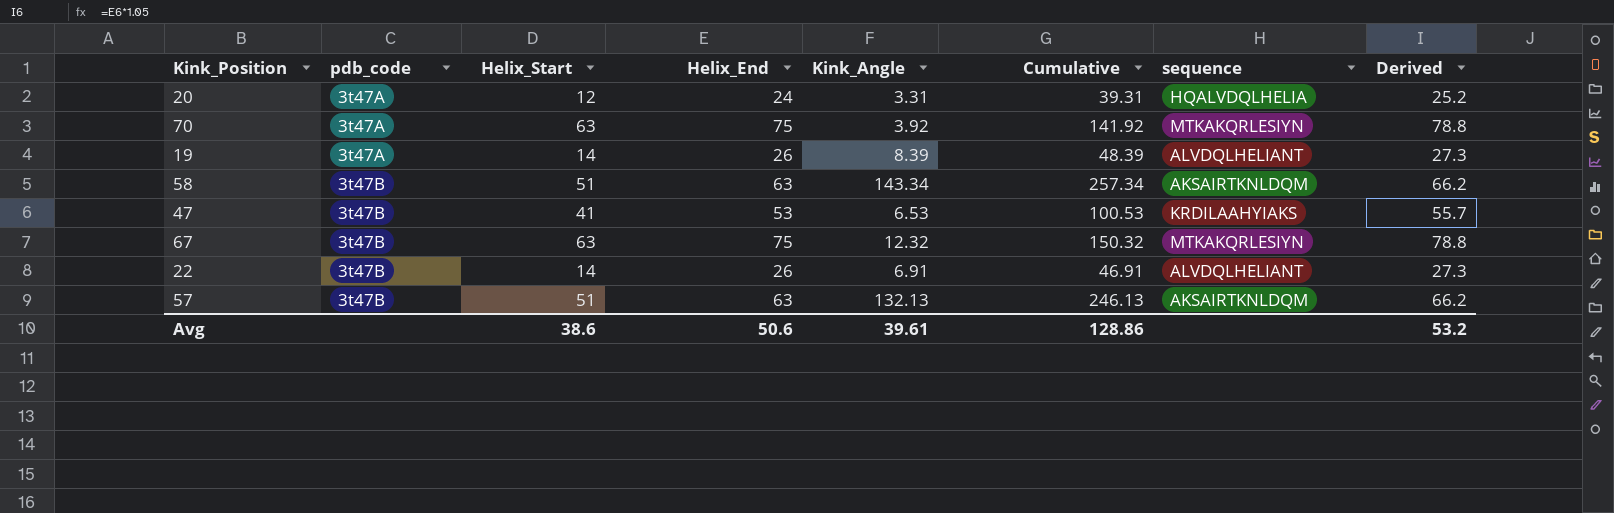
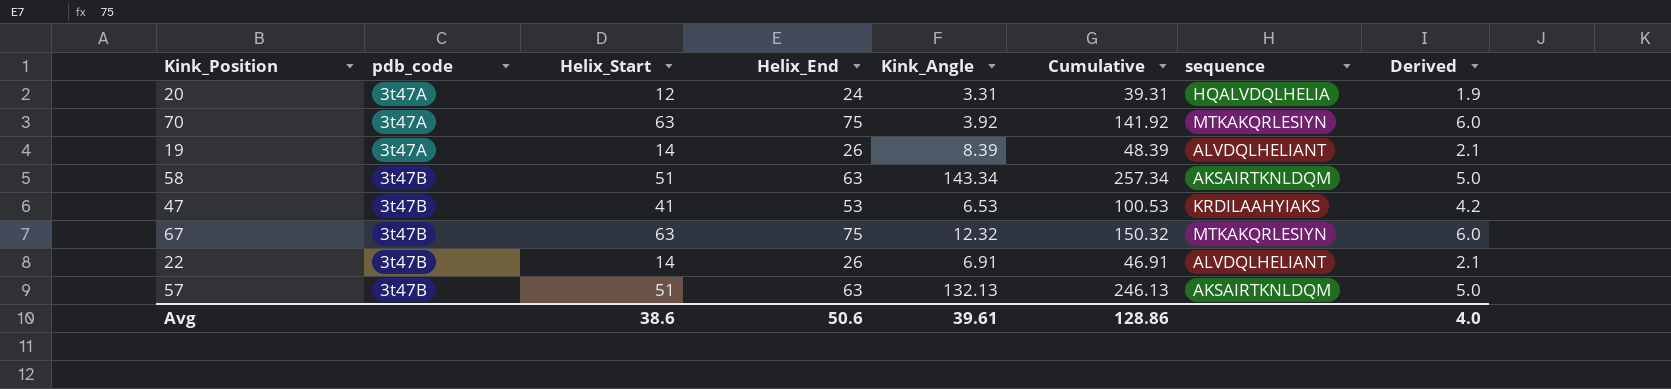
column Derived | formula: [Helix_End] * 1.05 -> [Helix_End] * 0.08
Avg | Derived: 53.2 -> 4.0

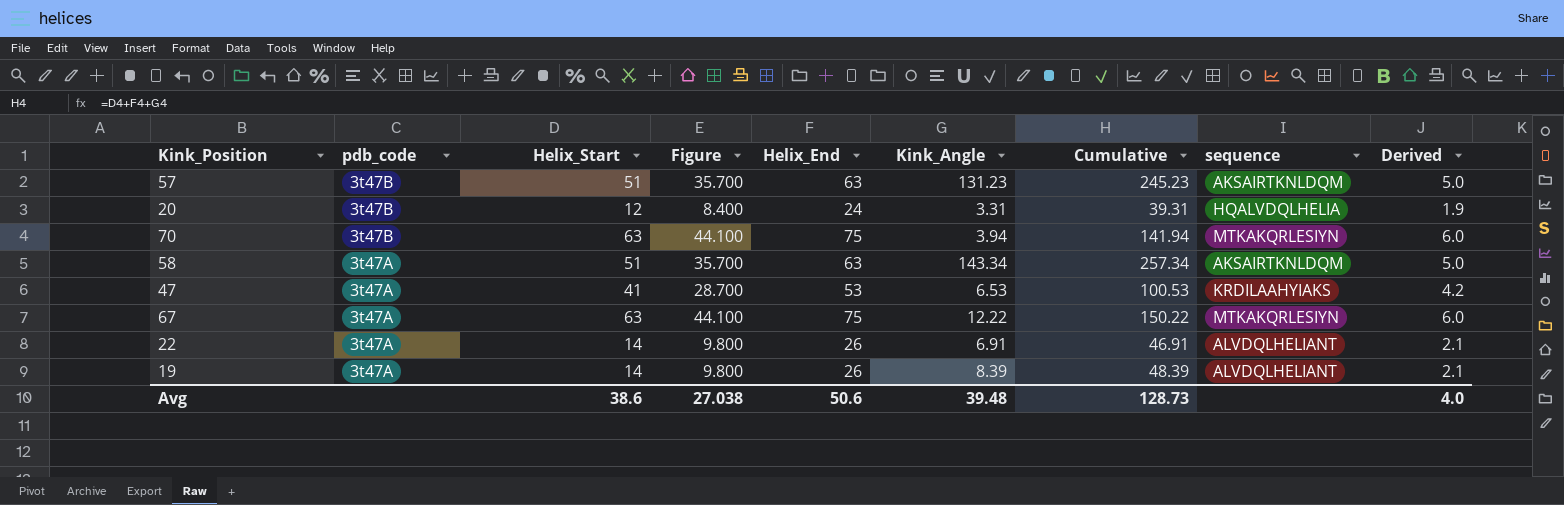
row order: pdb_code ascending -> pdb_code descending
column Figure | formula: none -> [Helix_Start] * 0.7
57 | Kink_Angle: 132.13 -> 131.23
57 | Cumulative: 246.13 -> 245.23
20 | pdb_code: 3t47A -> 3t47B
70 | pdb_code: 3t47A -> 3t47B
70 | Kink_Angle: 3.92 -> 3.94
70 | Cumulative: 141.92 -> 141.94
58 | pdb_code: 3t47B -> 3t47A
47 | pdb_code: 3t47B -> 3t47A
67 | pdb_code: 3t47B -> 3t47A
67 | Kink_Angle: 12.32 -> 12.22
67 | Cumulative: 150.32 -> 150.22
22 | pdb_code: 3t47B -> 3t47A
Avg | Kink_Angle: 39.61 -> 39.48
Avg | Cumulative: 128.86 -> 128.73

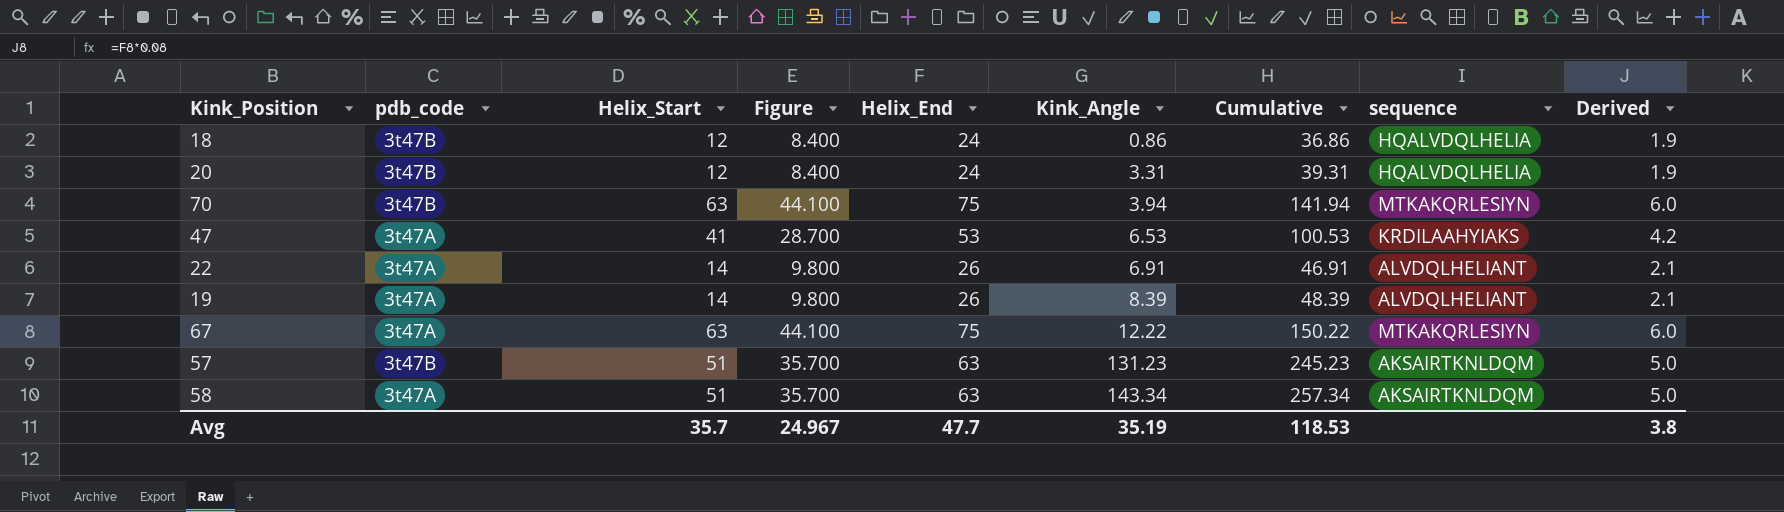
row order: pdb_code descending -> Kink_Angle ascending
row 18: none -> 3t47B | 12 | 8.400 | 24 | 0.86 | 36.86 | HQALVDQLHELIA | 1.9
Avg | Helix_Start: 38.6 -> 35.7
Avg | Figure: 27.038 -> 24.967
Avg | Helix_End: 50.6 -> 47.7
Avg | Kink_Angle: 39.48 -> 35.19
Avg | Cumulative: 128.73 -> 118.53
Avg | Derived: 4.0 -> 3.8

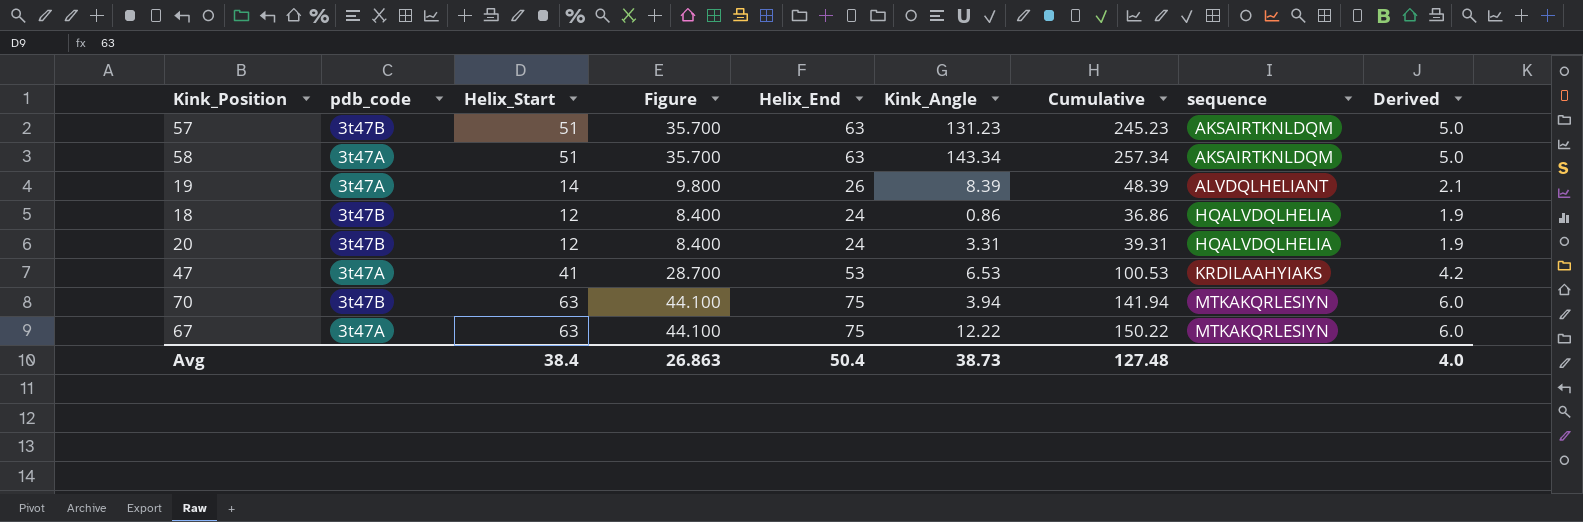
row order: Kink_Angle ascending -> sequence ascending
row 22: 3t47A | 14 | 9.800 | 26 | 6.91 | 46.91 | ALVDQLHELIANT | 2.1 -> none
Avg | Helix_Start: 35.7 -> 38.4
Avg | Figure: 24.967 -> 26.863
Avg | Helix_End: 47.7 -> 50.4
Avg | Kink_Angle: 35.19 -> 38.73
Avg | Cumulative: 118.53 -> 127.48
Avg | Derived: 3.8 -> 4.0

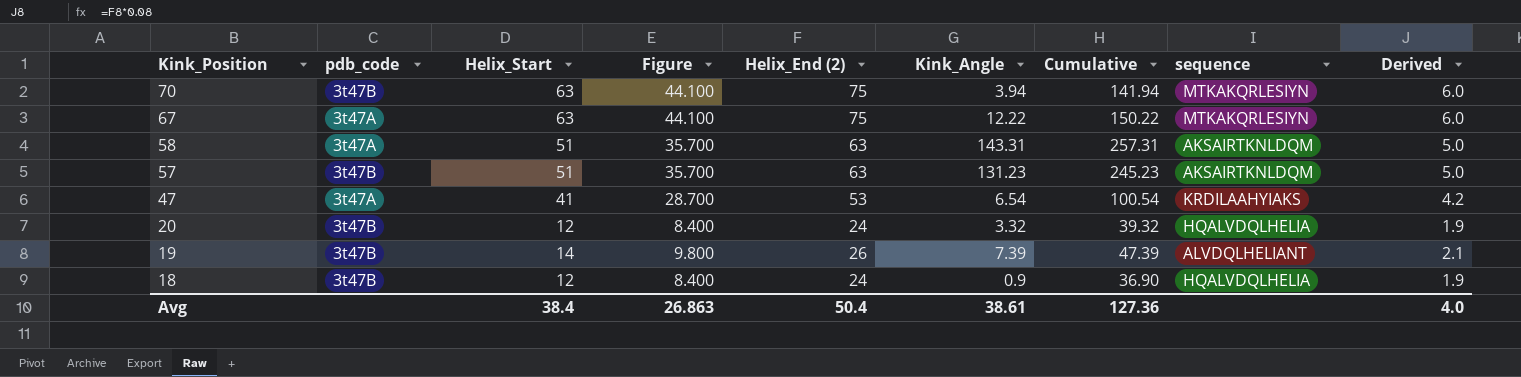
row order: sequence ascending -> Kink_Position descending
column name: Helix_End -> Helix_End (2)
58 | Kink_Angle: 143.34 -> 143.31
58 | Cumulative: 257.34 -> 257.31
47 | Kink_Angle: 6.53 -> 6.54
47 | Cumulative: 100.53 -> 100.54
20 | Kink_Angle: 3.31 -> 3.32
20 | Cumulative: 39.31 -> 39.32
19 | pdb_code: 3t47A -> 3t47B
19 | Kink_Angle: 8.39 -> 7.39
19 | Cumulative: 48.39 -> 47.39
18 | Kink_Angle: 0.86 -> 0.9
18 | Cumulative: 36.86 -> 36.90
Avg | Kink_Angle: 38.73 -> 38.61
Avg | Cumulative: 127.48 -> 127.36

